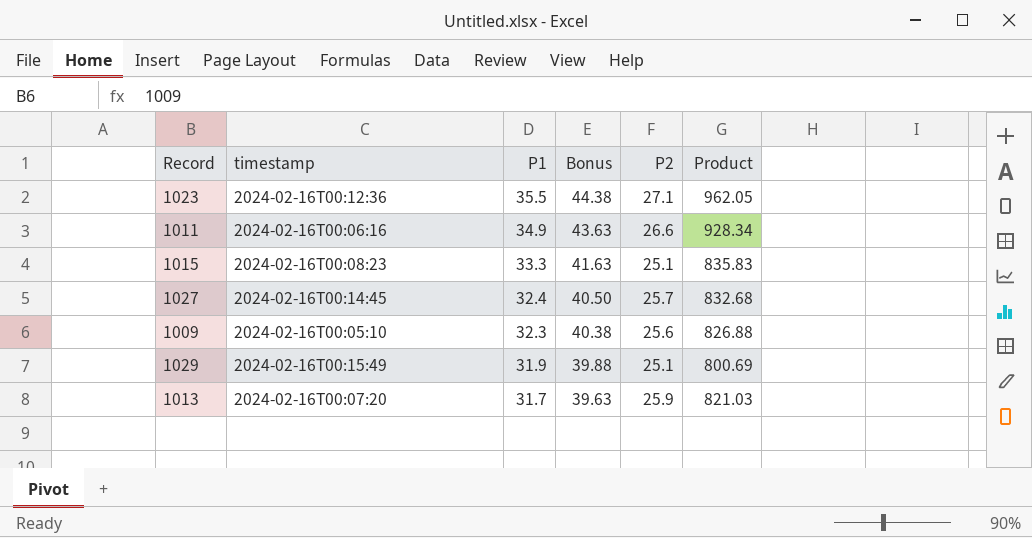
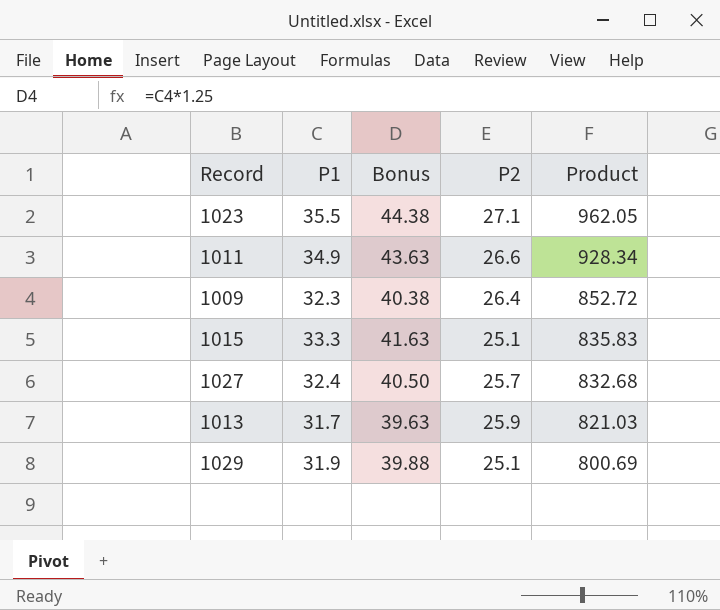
row order: P1 descending -> Product descending
column timestamp | position: 2 -> none
1009 | P2: 25.6 -> 26.4
1009 | Product: 826.88 -> 852.72

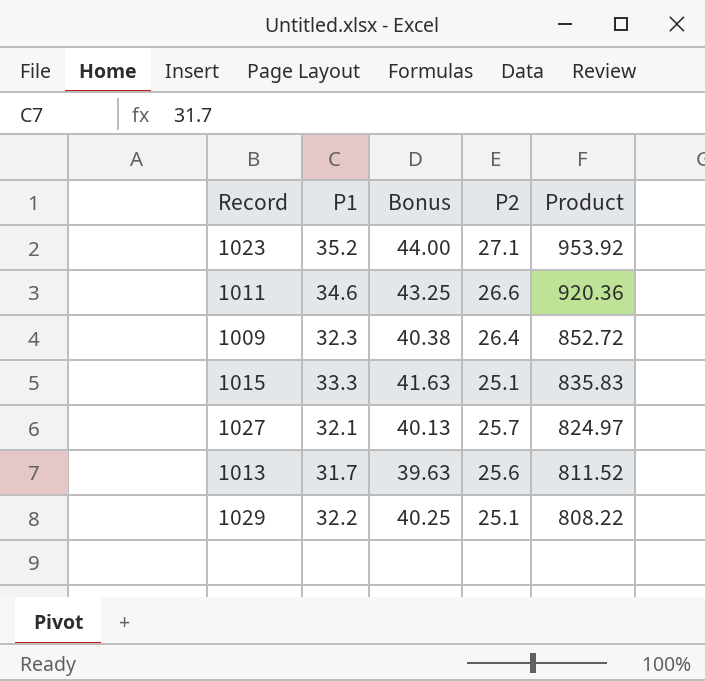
1023 | P1: 35.5 -> 35.2
1023 | Bonus: 44.38 -> 44.00
1023 | Product: 962.05 -> 953.92
1011 | P1: 34.9 -> 34.6
1011 | Bonus: 43.63 -> 43.25
1011 | Product: 928.34 -> 920.36
1027 | P1: 32.4 -> 32.1
1027 | Bonus: 40.50 -> 40.13
1027 | Product: 832.68 -> 824.97
1013 | P2: 25.9 -> 25.6
1013 | Product: 821.03 -> 811.52
1029 | P1: 31.9 -> 32.2
1029 | Bonus: 39.88 -> 40.25
1029 | Product: 800.69 -> 808.22

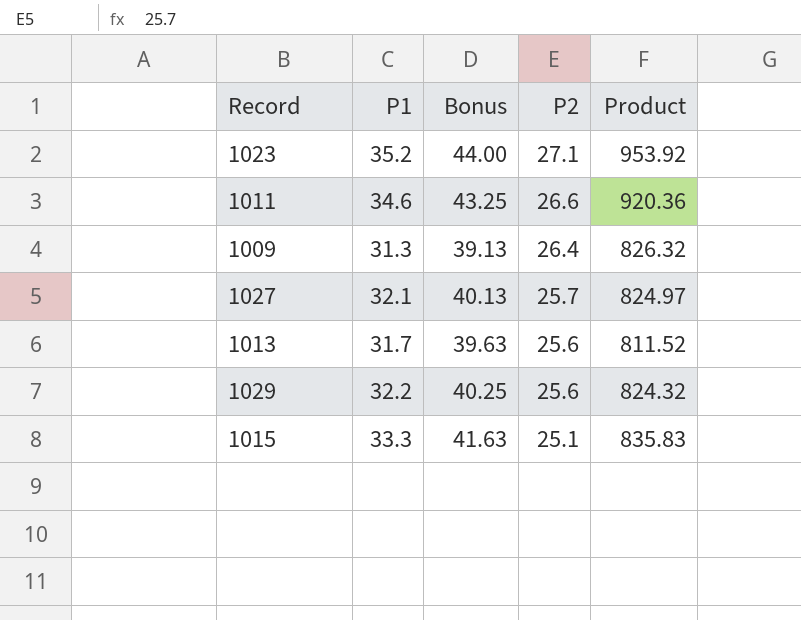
row order: Product descending -> P2 descending
1009 | P1: 32.3 -> 31.3
1009 | Bonus: 40.38 -> 39.13
1009 | Product: 852.72 -> 826.32
1029 | P2: 25.1 -> 25.6
1029 | Product: 808.22 -> 824.32

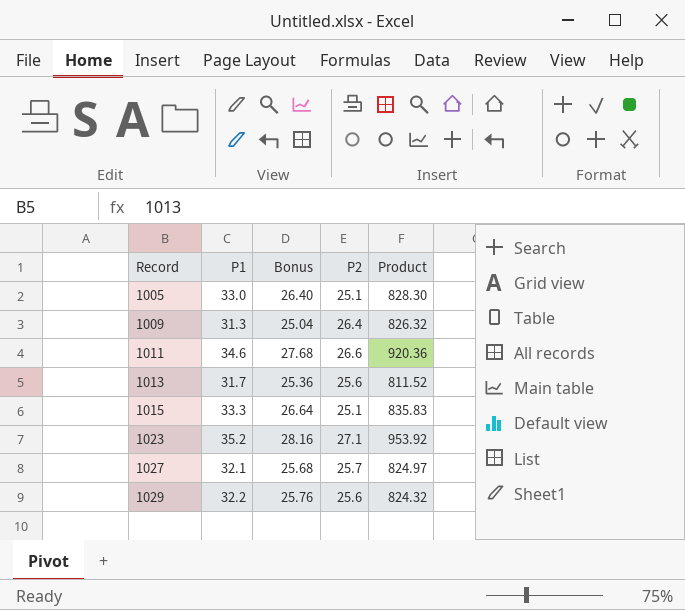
row order: P2 descending -> Record ascending
column Bonus | formula: [P1] * 1.25 -> [P1] * 0.8
row 1005: none -> 33.0 | 26.40 | 25.1 | 828.30

